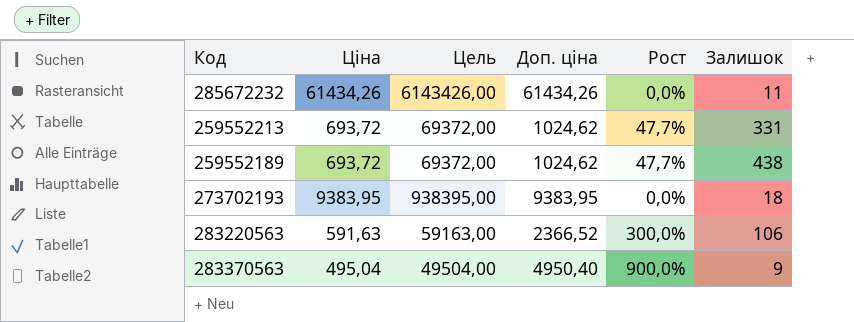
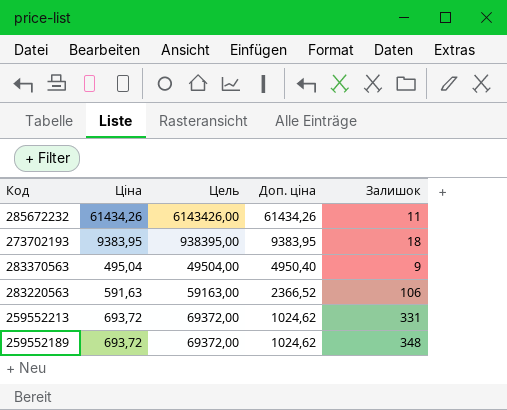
row order: none -> Доп. ціна descending
column Рост | formula: ([Доп. ціна] - [Ціна]) / [Ціна] -> none
259552189 | Залишок: 438 -> 348

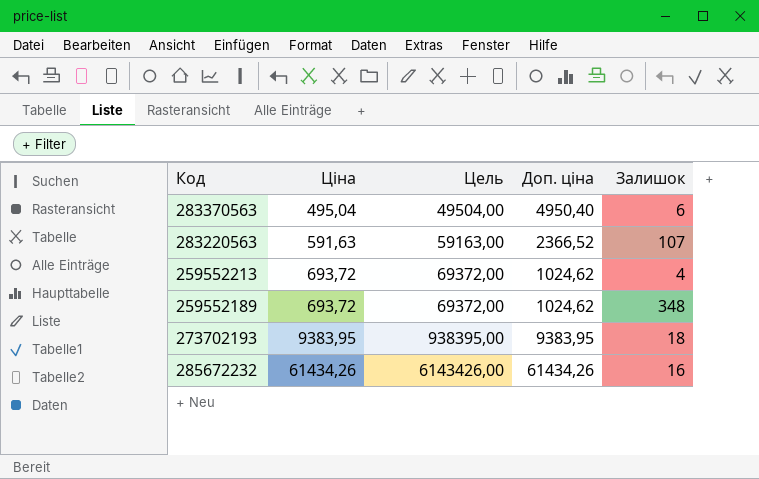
row order: Доп. ціна descending -> Ціна ascending
283370563 | Залишок: 9 -> 6
283220563 | Залишок: 106 -> 107
259552213 | Залишок: 331 -> 4
285672232 | Залишок: 11 -> 16

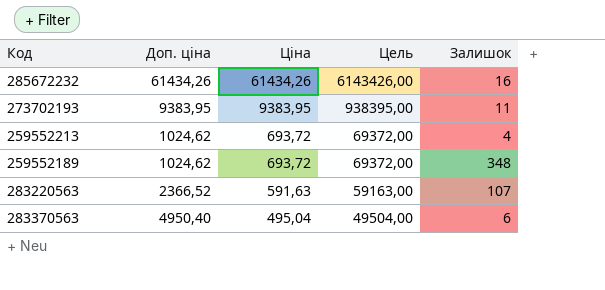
row order: Ціна ascending -> Ціна descending
column Доп. ціна | position: 4 -> 2
273702193 | Залишок: 18 -> 11

